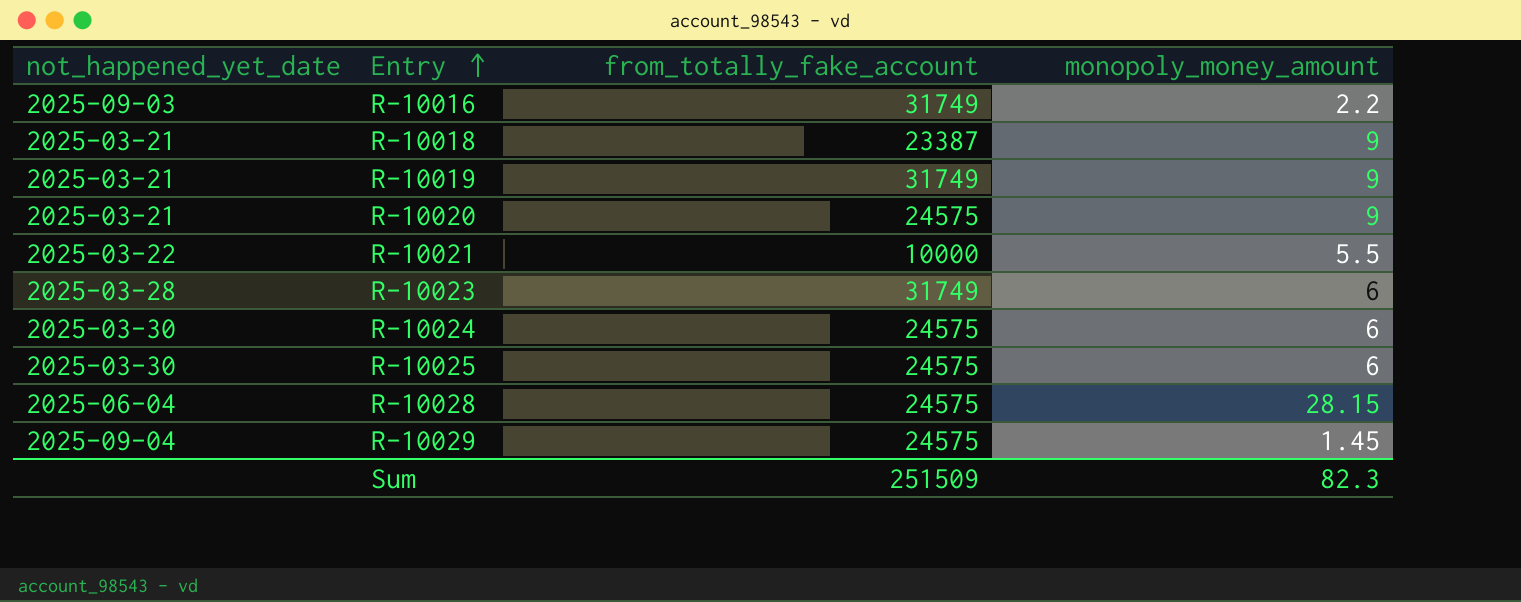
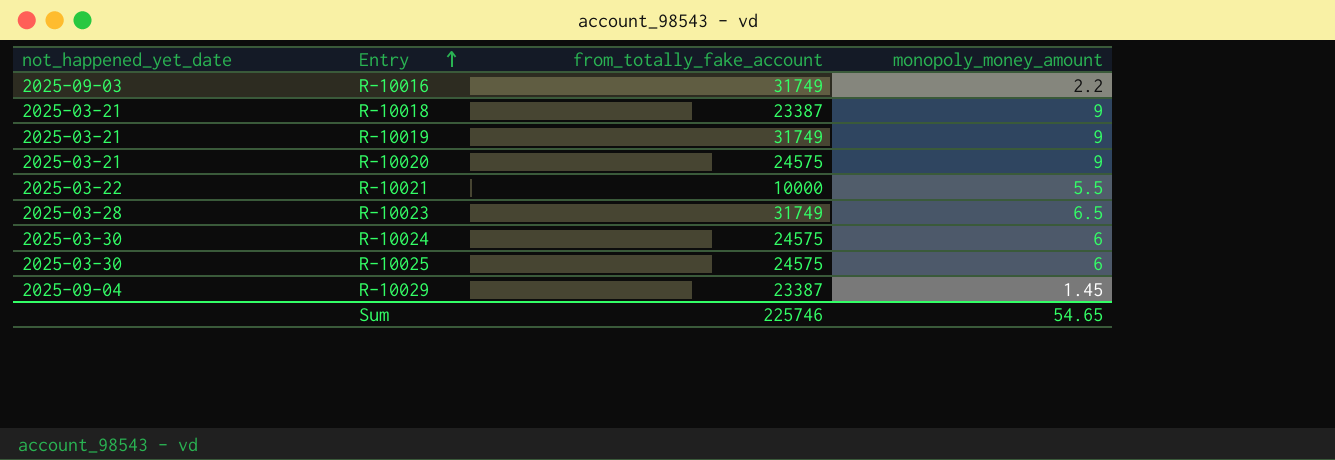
row R-10028: 2025-06-04 | 24575 | 28.15 -> none
R-10023 | monopoly_money_amount: 6 -> 6.5
R-10029 | from_totally_fake_account: 24575 -> 23387
Sum | from_totally_fake_account: 251509 -> 225746
Sum | monopoly_money_amount: 82.3 -> 54.65

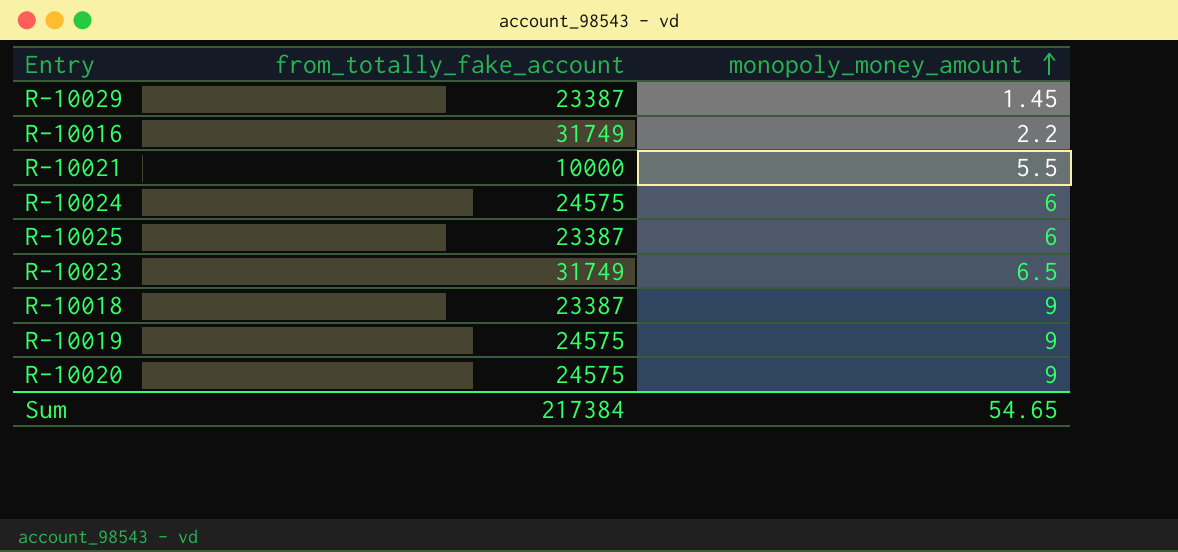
row order: Entry ascending -> monopoly_money_amount ascending
column not_happened_yet_date | position: 1 -> none
R-10025 | from_totally_fake_account: 24575 -> 23387
R-10019 | from_totally_fake_account: 31749 -> 24575
Sum | from_totally_fake_account: 225746 -> 217384

